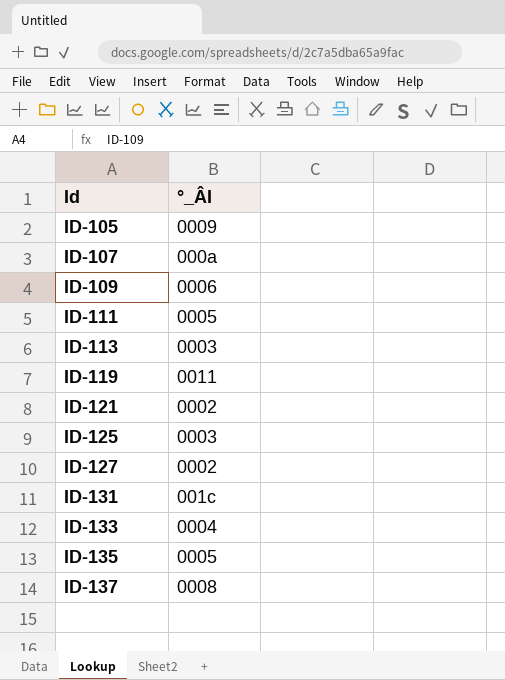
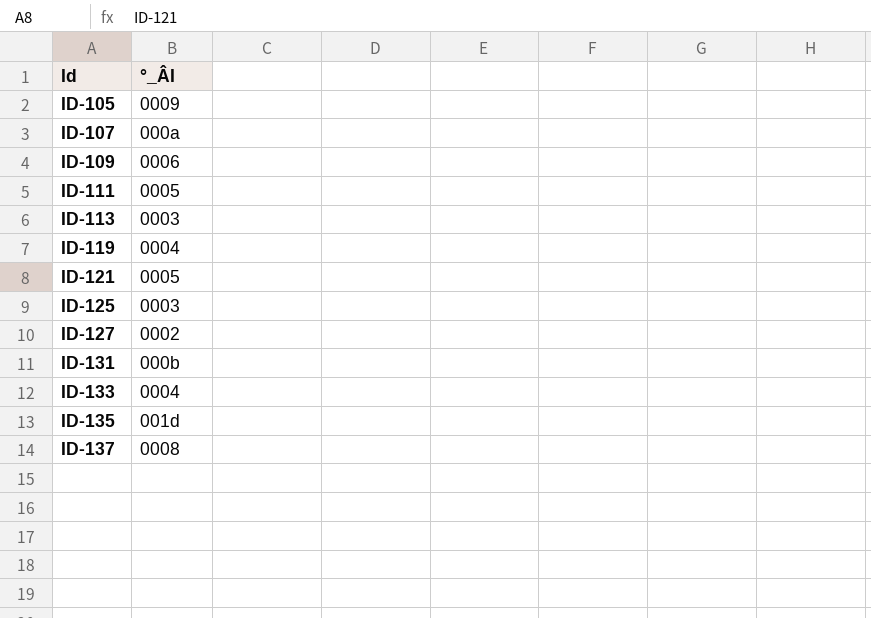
ID-119 | °_ÂI: 0011 -> 0004
ID-121 | °_ÂI: 0002 -> 0005
ID-131 | °_ÂI: 001c -> 000b
ID-135 | °_ÂI: 0005 -> 001d

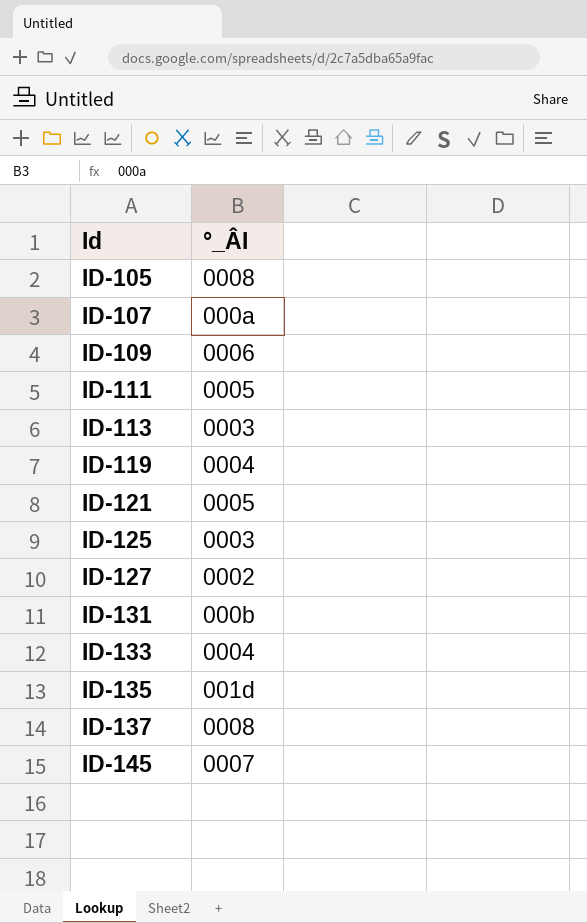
ID-105 | °_ÂI: 0009 -> 0008
row ID-145: none -> 0007

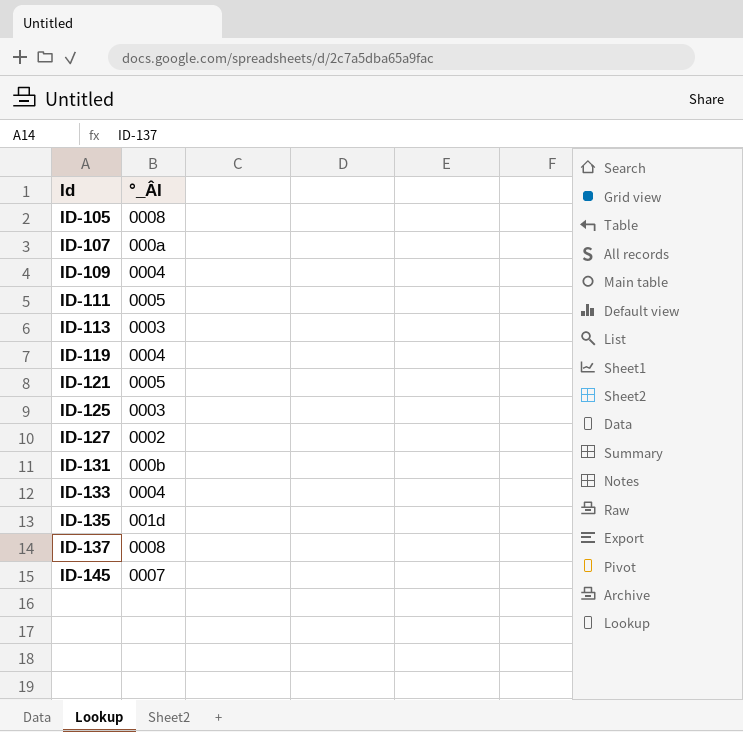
ID-109 | °_ÂI: 0006 -> 0004

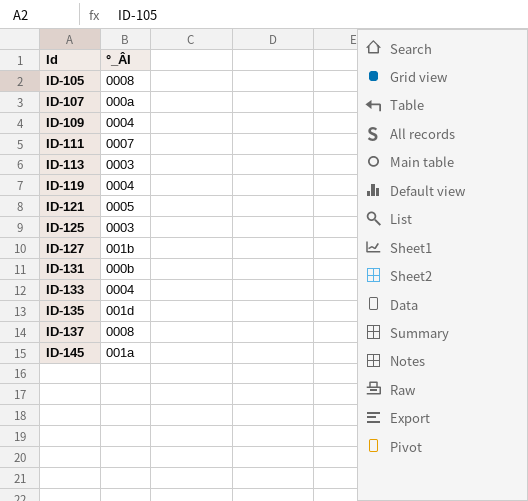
ID-111 | °_ÂI: 0005 -> 0007
ID-127 | °_ÂI: 0002 -> 001b
ID-145 | °_ÂI: 0007 -> 001a

